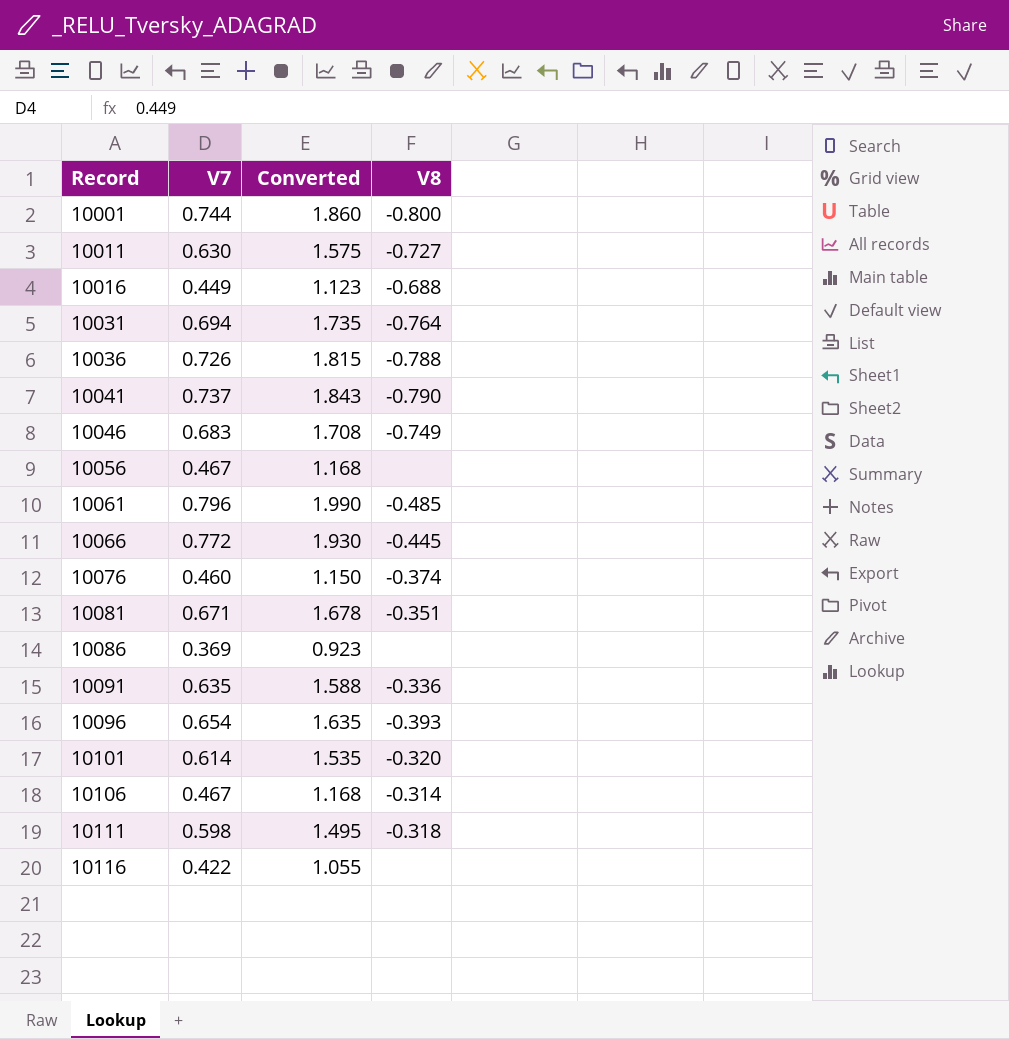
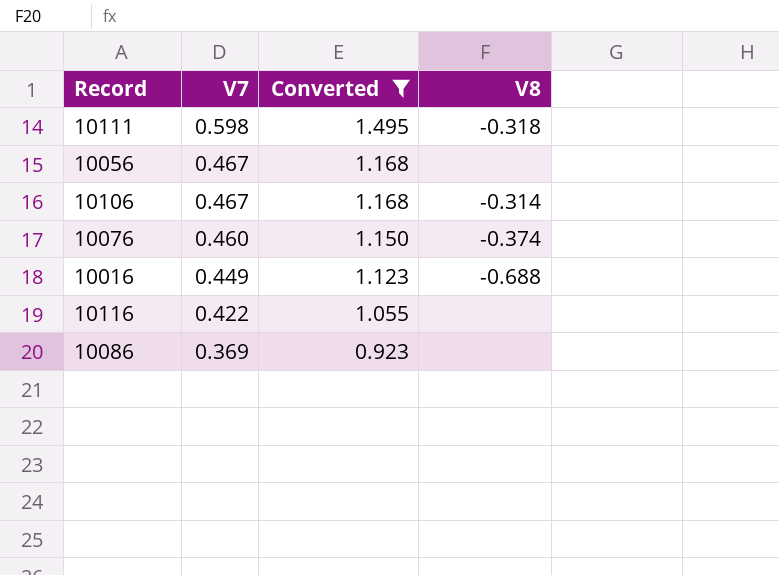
filter: none -> Converted <= 1.495
row order: Record ascending -> V7 descending

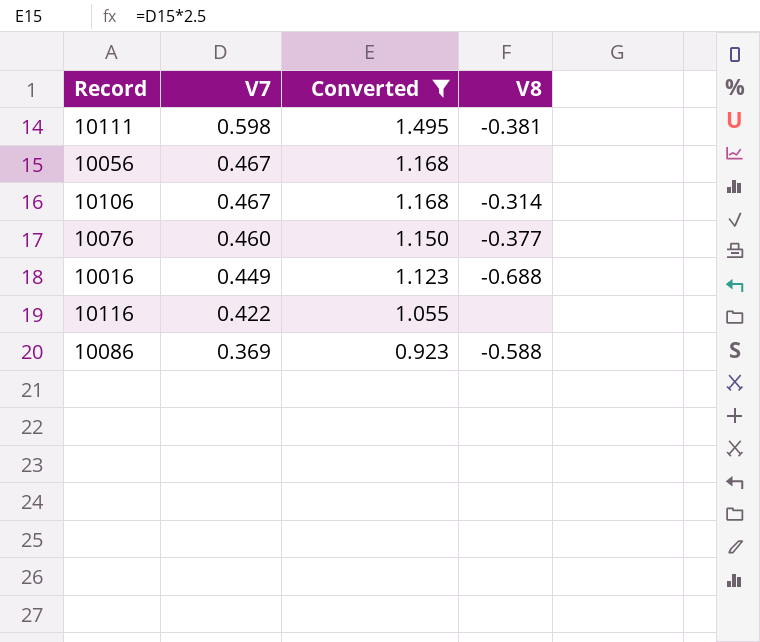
10111 | V8: -0.318 -> -0.381
10076 | V8: -0.374 -> -0.377
10086 | V8: none -> -0.588

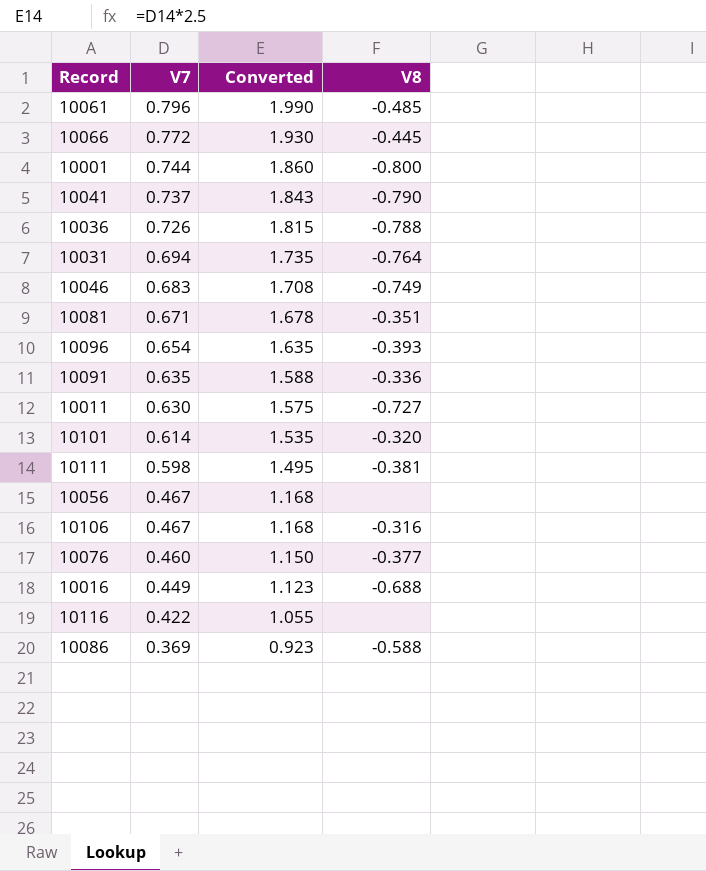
filter: Converted <= 1.495 -> none
10106 | V8: -0.314 -> -0.316

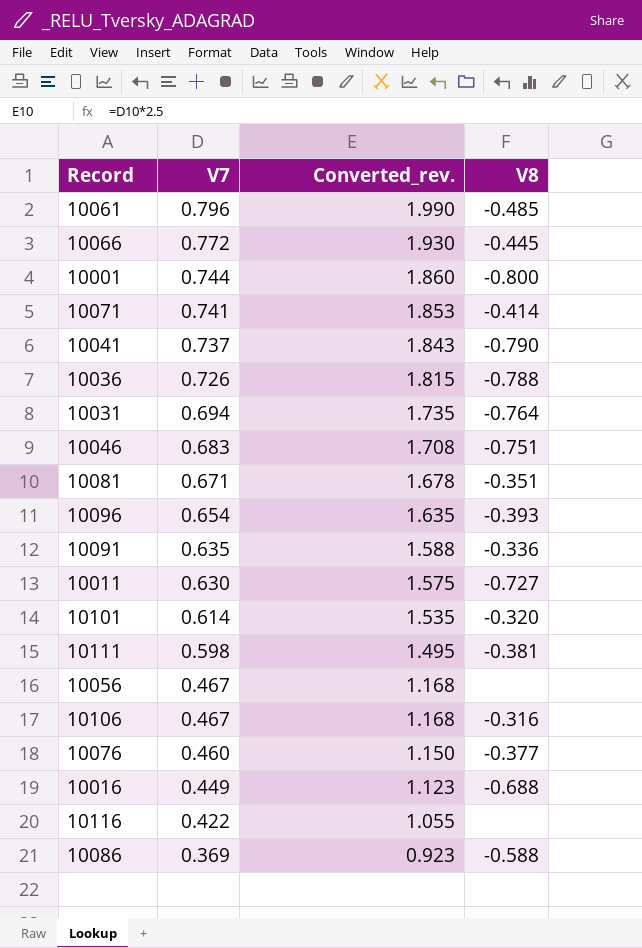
column name: Converted -> Converted_rev.
row 10071: none -> 0.741 | 1.853 | -0.414
10046 | V8: -0.749 -> -0.751

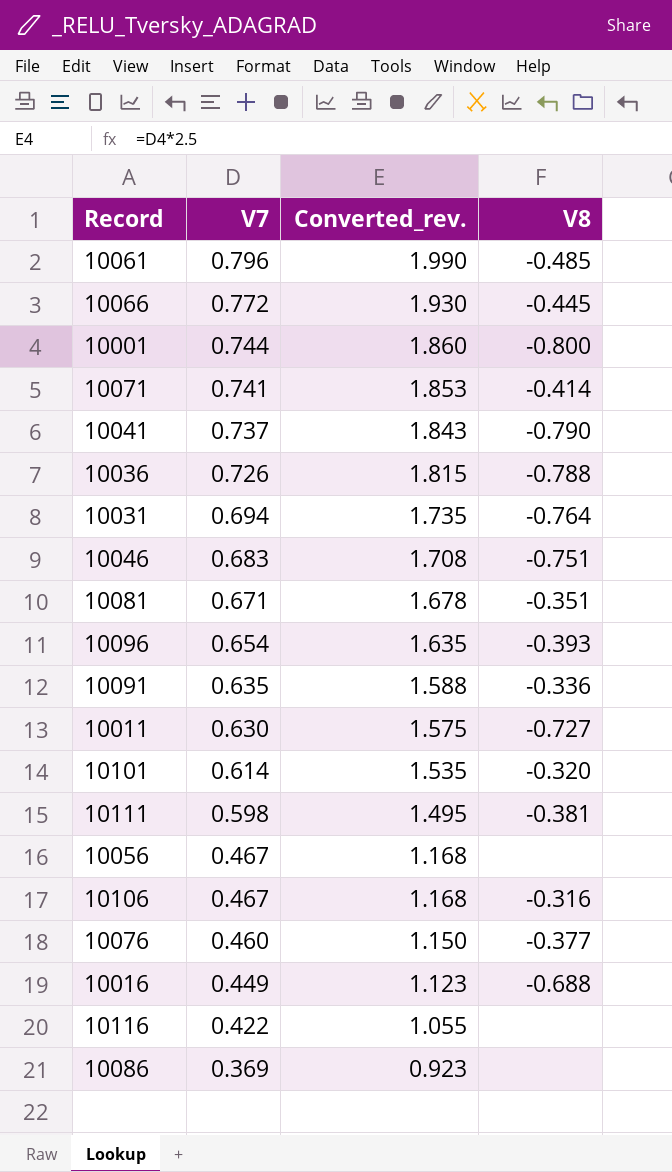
10086 | V8: -0.588 -> none

